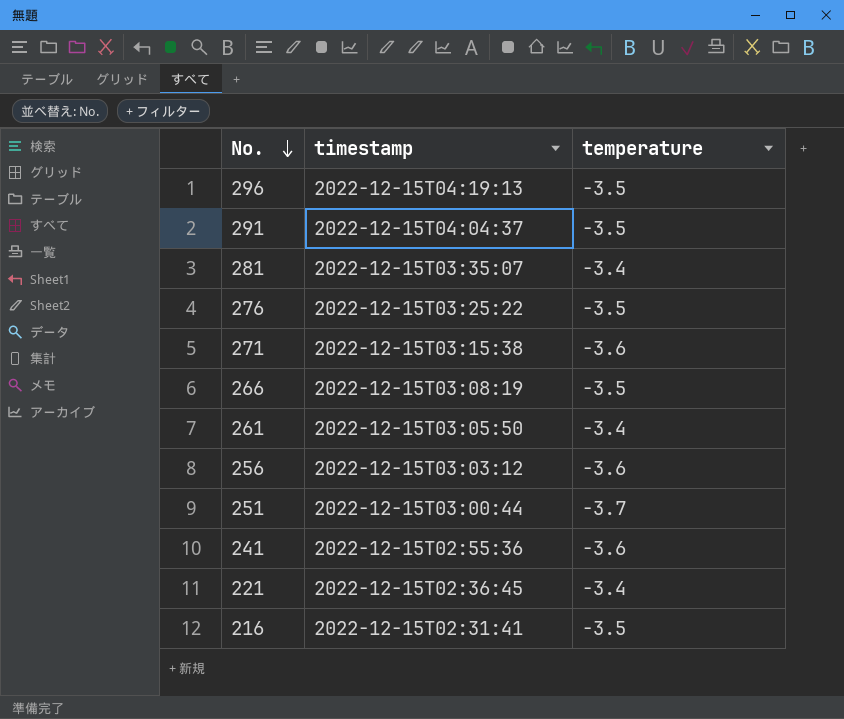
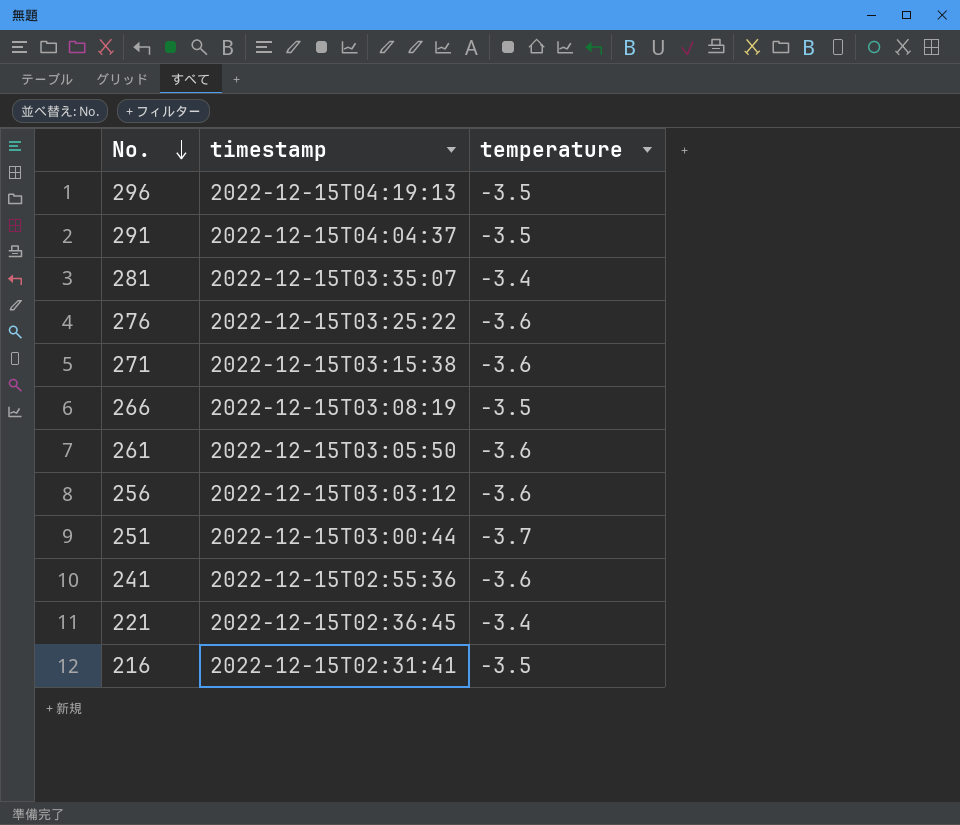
276 | temperature: -3.5 -> -3.6
261 | temperature: -3.4 -> -3.6

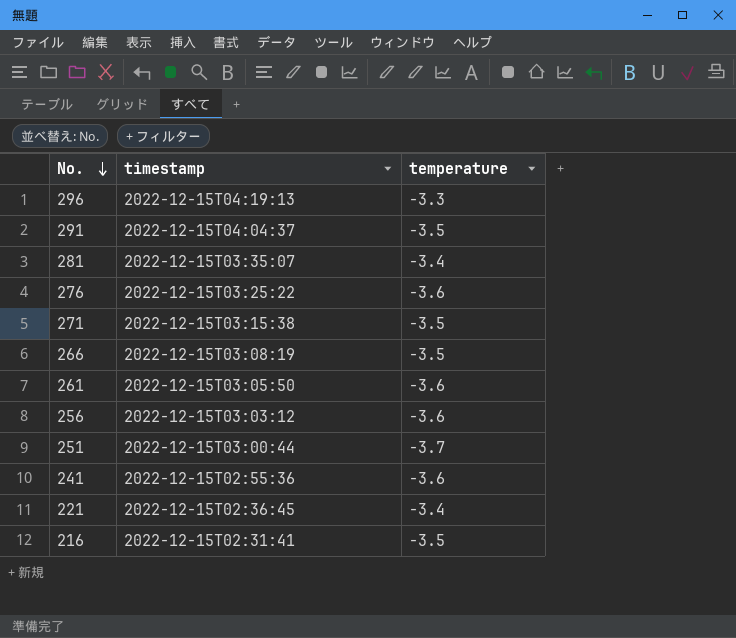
296 | temperature: -3.5 -> -3.3
271 | temperature: -3.6 -> -3.5

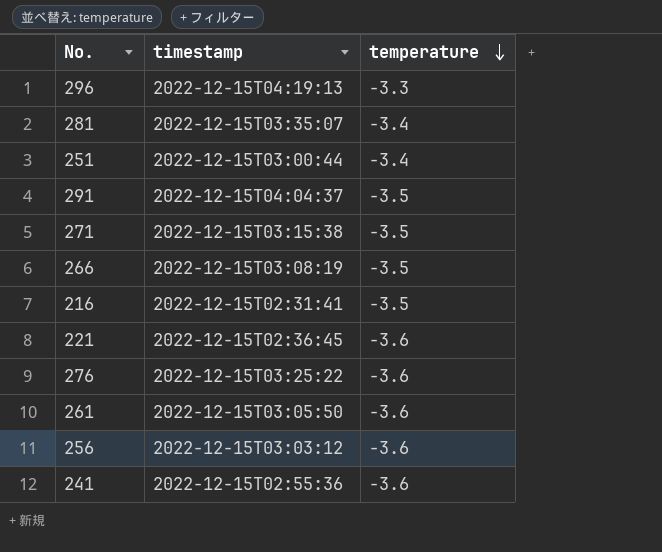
row order: No. descending -> temperature descending
251 | temperature: -3.7 -> -3.4
221 | temperature: -3.4 -> -3.6

